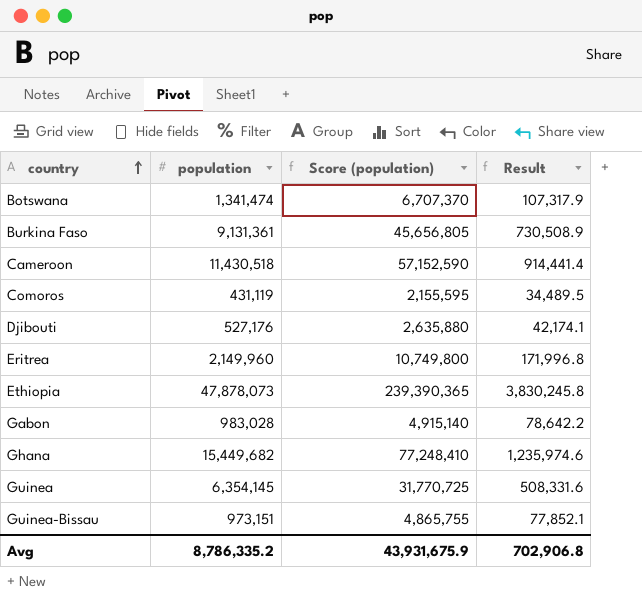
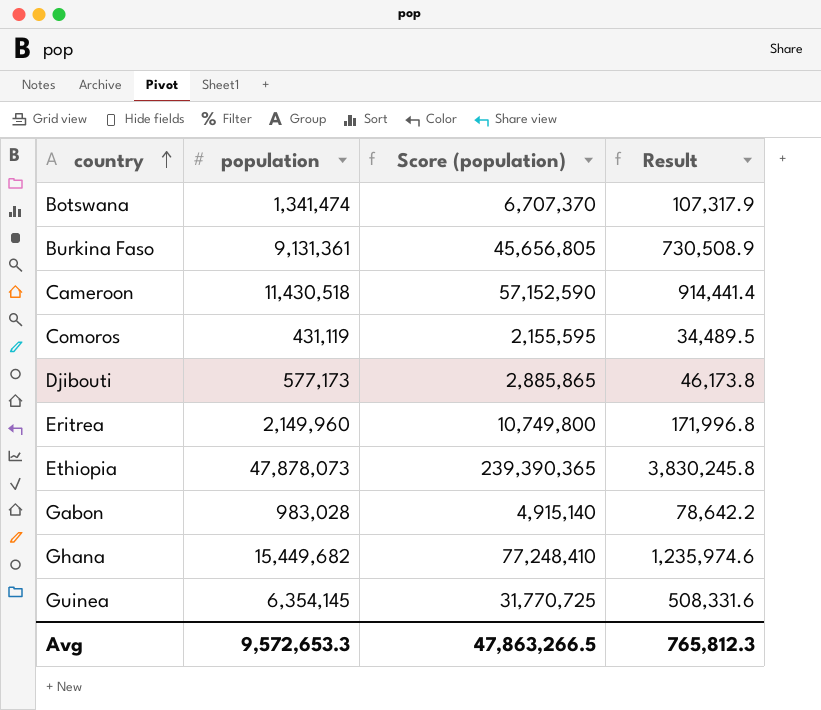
row Guinea-Bissau: 973,151 | 4,865,755 | 77,852.1 -> none
Djibouti | population: 527,176 -> 577,173
Djibouti | Score (population): 2,635,880 -> 2,885,865
Djibouti | Result: 42,174.1 -> 46,173.8
Avg | population: 8,786,335.2 -> 9,572,653.3
Avg | Score (population): 43,931,675.9 -> 47,863,266.5
Avg | Result: 702,906.8 -> 765,812.3

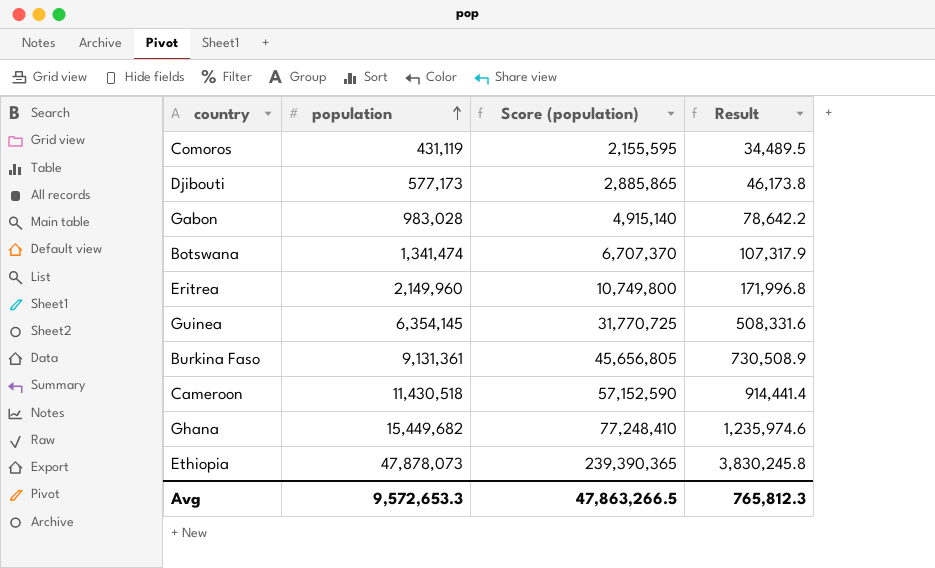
row order: country ascending -> population ascending

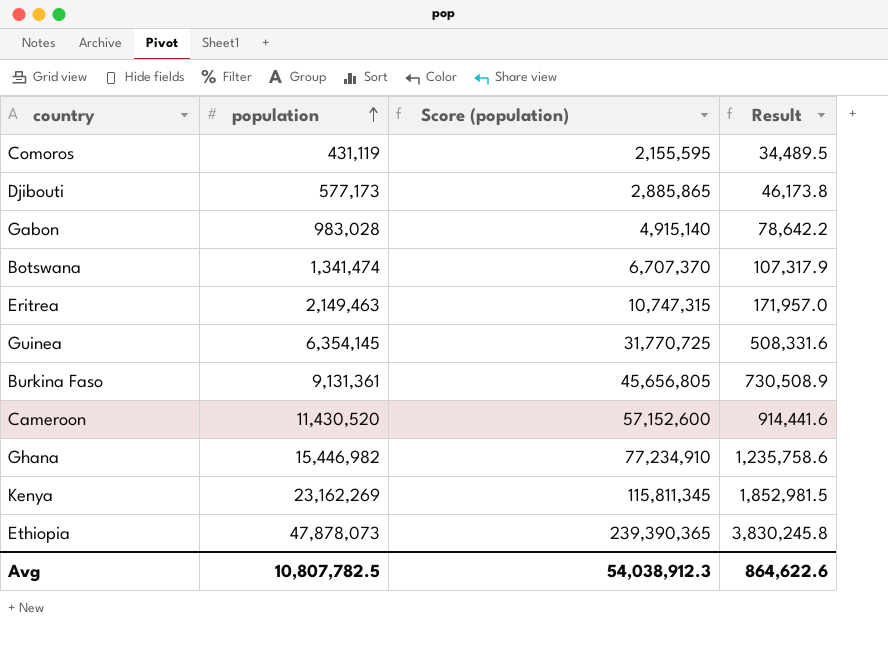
Eritrea | population: 2,149,960 -> 2,149,463
Eritrea | Score (population): 10,749,800 -> 10,747,315
Eritrea | Result: 171,996.8 -> 171,957.0
Cameroon | population: 11,430,518 -> 11,430,520
Cameroon | Score (population): 57,152,590 -> 57,152,600
Cameroon | Result: 914,441.4 -> 914,441.6
Ghana | population: 15,449,682 -> 15,446,982
Ghana | Score (population): 77,248,410 -> 77,234,910
Ghana | Result: 1,235,974.6 -> 1,235,758.6
row Kenya: none -> 23,162,269 | 115,811,345 | 1,852,981.5
Avg | population: 9,572,653.3 -> 10,807,782.5
Avg | Score (population): 47,863,266.5 -> 54,038,912.3
Avg | Result: 765,812.3 -> 864,622.6

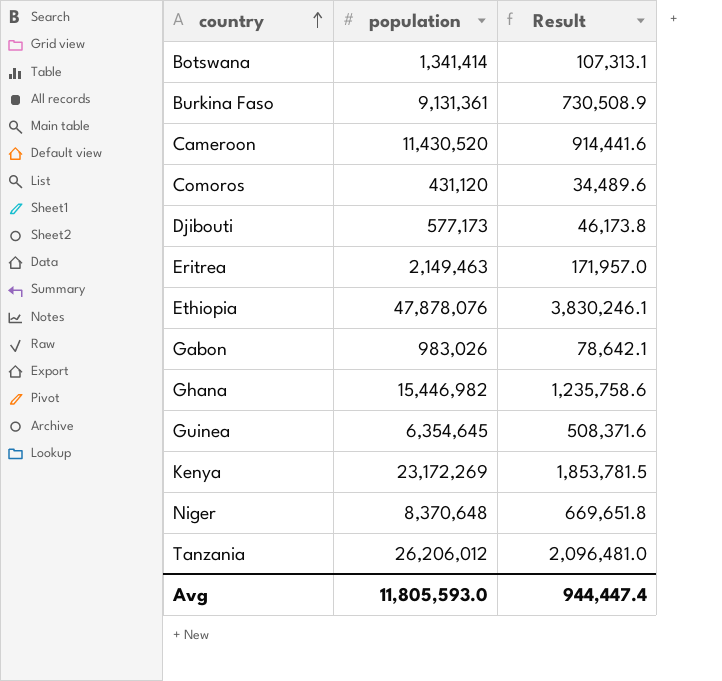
row order: population ascending -> country ascending
column Score (population) | formula: [population] * 5 -> none
Botswana | population: 1,341,474 -> 1,341,414
Botswana | Result: 107,317.9 -> 107,313.1
Comoros | population: 431,119 -> 431,120
Comoros | Result: 34,489.5 -> 34,489.6
Ethiopia | population: 47,878,073 -> 47,878,076
Ethiopia | Result: 3,830,245.8 -> 3,830,246.1
Gabon | population: 983,028 -> 983,026
Gabon | Result: 78,642.2 -> 78,642.1
Guinea | population: 6,354,145 -> 6,354,645
Guinea | Result: 508,331.6 -> 508,371.6
Kenya | population: 23,162,269 -> 23,172,269
Kenya | Result: 1,852,981.5 -> 1,853,781.5
row Niger: none -> 8,370,648 | 669,651.8
row Tanzania: none -> 26,206,012 | 2,096,481.0
Avg | population: 10,807,782.5 -> 11,805,593.0
Avg | Result: 864,622.6 -> 944,447.4

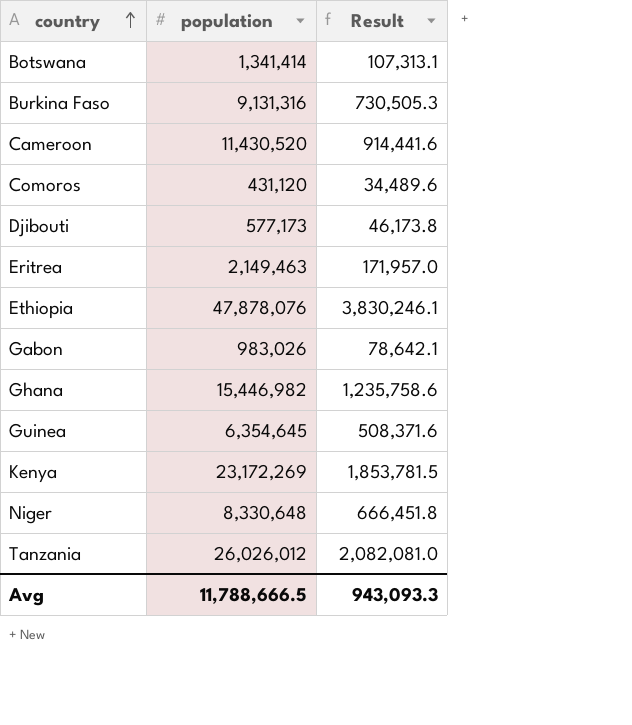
Burkina Faso | population: 9,131,361 -> 9,131,316
Burkina Faso | Result: 730,508.9 -> 730,505.3
Niger | population: 8,370,648 -> 8,330,648
Niger | Result: 669,651.8 -> 666,451.8
Tanzania | population: 26,206,012 -> 26,026,012
Tanzania | Result: 2,096,481.0 -> 2,082,081.0
Avg | population: 11,805,593.0 -> 11,788,666.5
Avg | Result: 944,447.4 -> 943,093.3

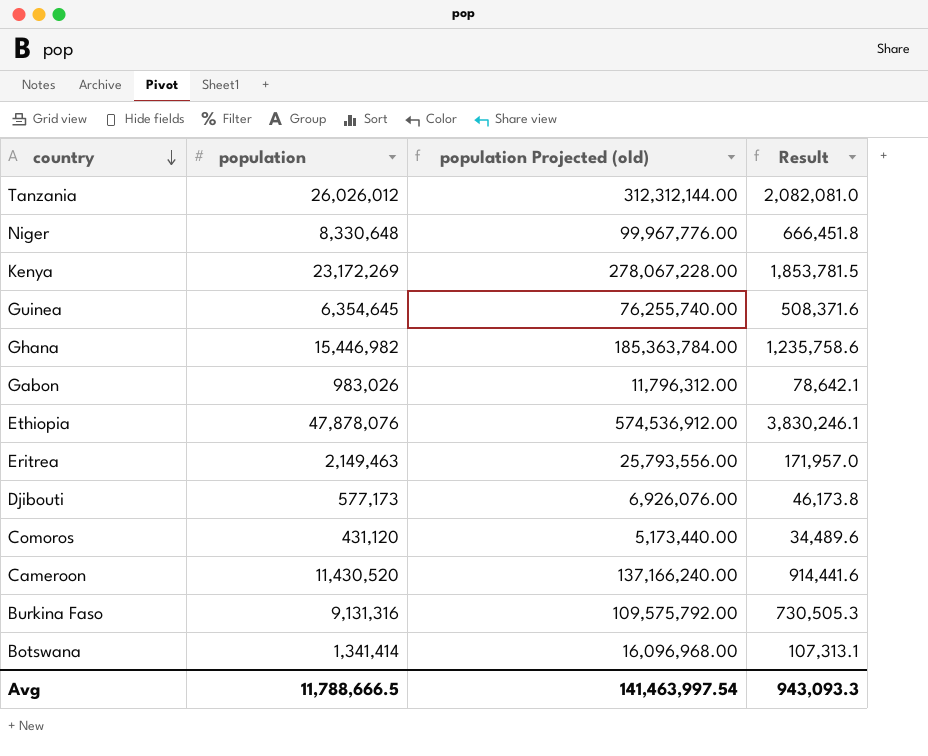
row order: country ascending -> country descending
column population Projected (old) | formula: none -> [population] * 12

